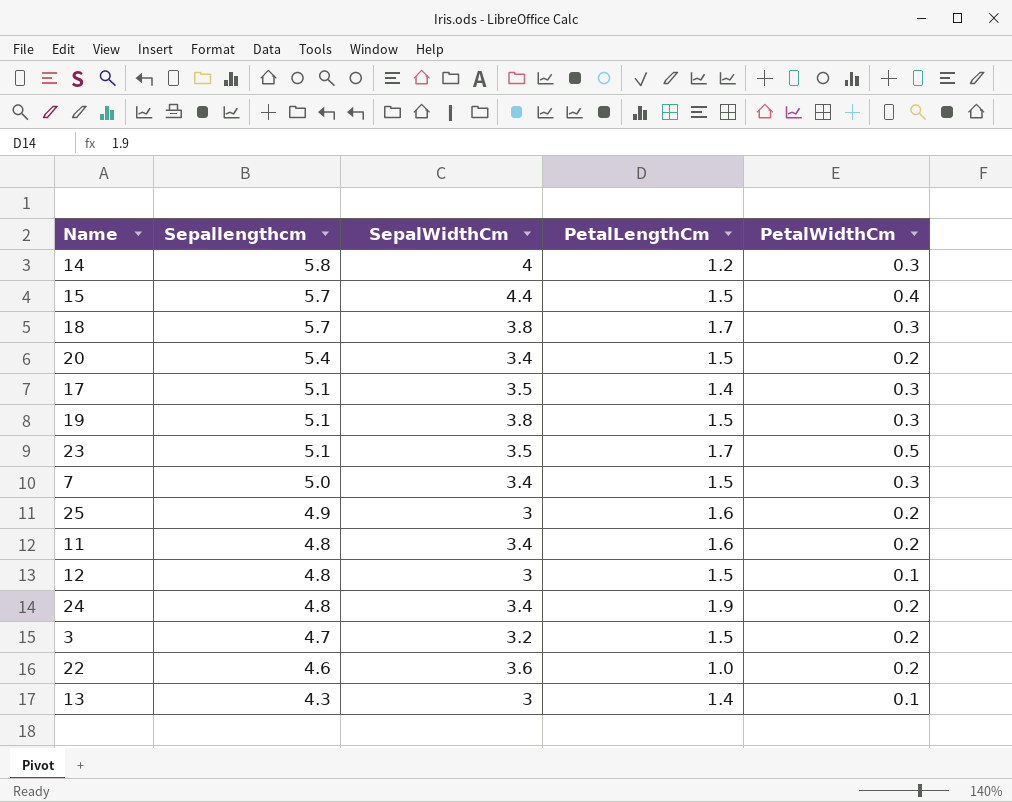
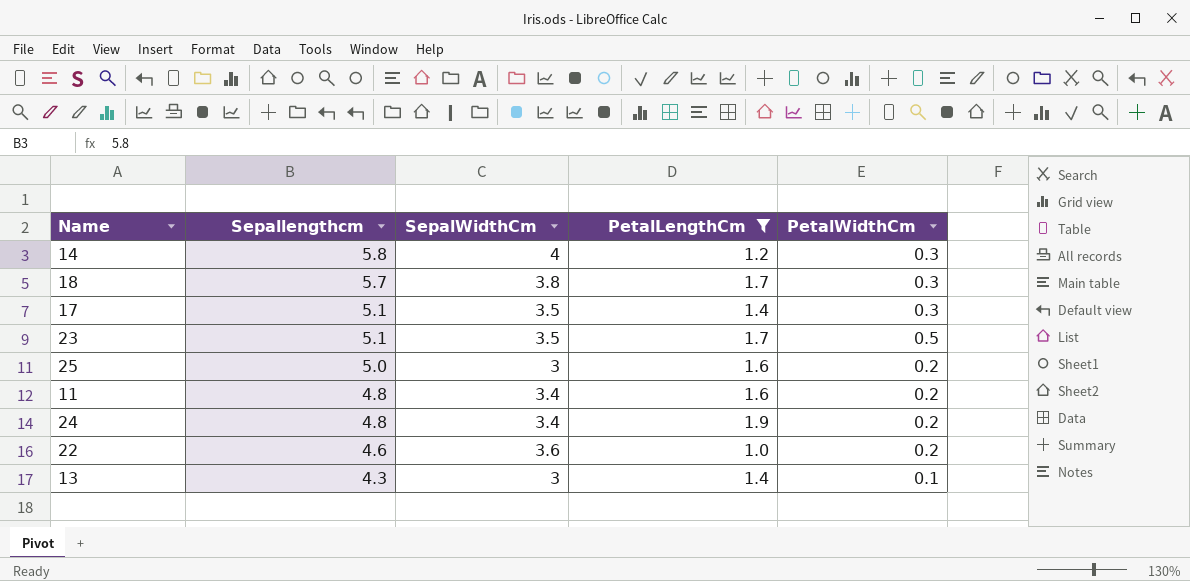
filter: none -> PetalLengthCm != 1.5
25 | Sepallengthcm: 4.9 -> 5.0

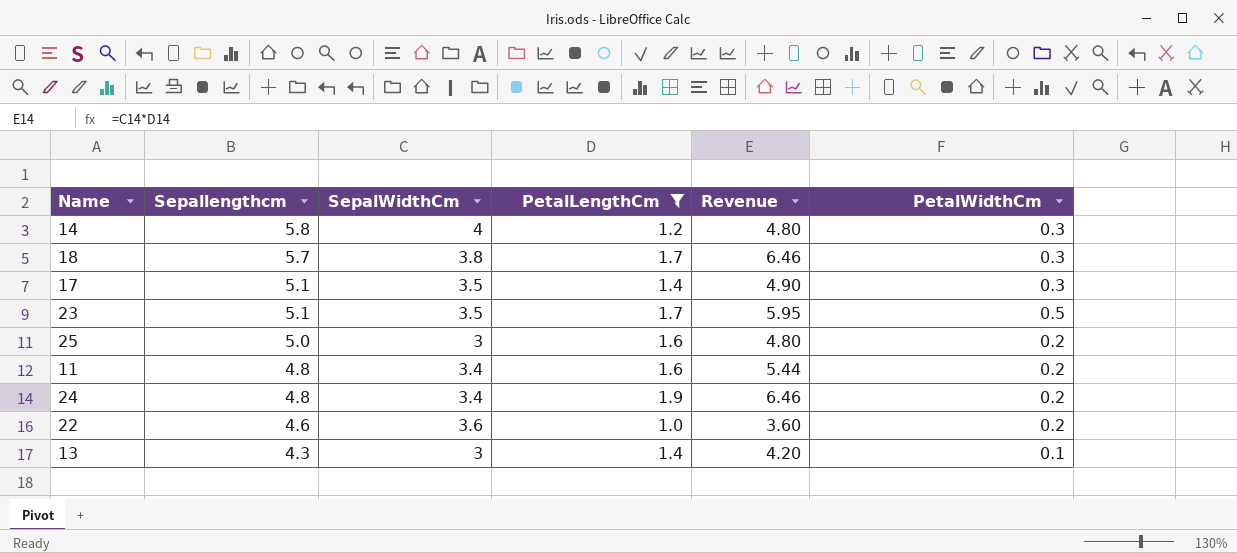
column Revenue | formula: none -> [SepalWidthCm] * [PetalLengthCm]

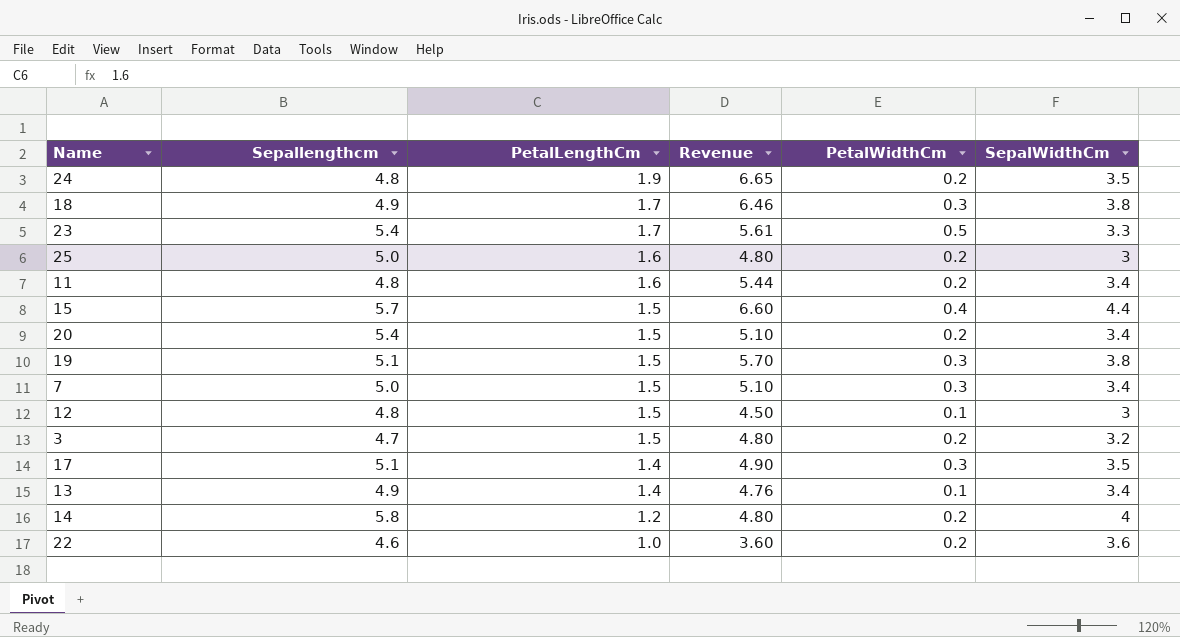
filter: PetalLengthCm != 1.5 -> none
row order: Sepallengthcm descending -> PetalLengthCm descending
column SepalWidthCm | position: 3 -> 6
24 | Revenue: 6.46 -> 6.65
24 | SepalWidthCm: 3.4 -> 3.5
18 | Sepallengthcm: 5.7 -> 4.9
23 | Sepallengthcm: 5.1 -> 5.4
23 | Revenue: 5.95 -> 5.61
23 | SepalWidthCm: 3.5 -> 3.3
13 | Sepallengthcm: 4.3 -> 4.9
13 | Revenue: 4.20 -> 4.76
13 | SepalWidthCm: 3 -> 3.4
14 | PetalWidthCm: 0.3 -> 0.2

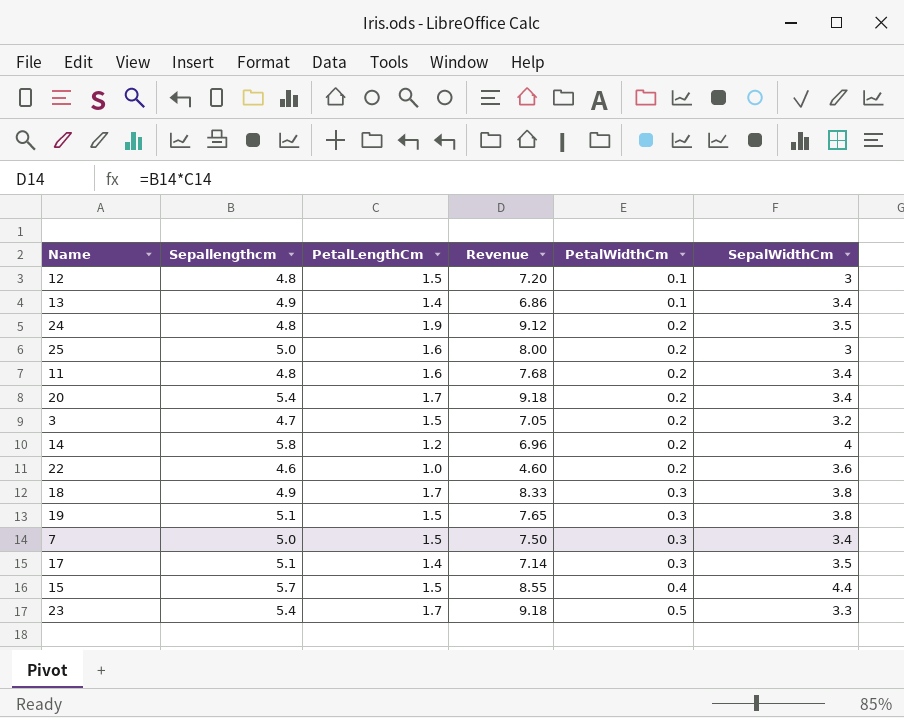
row order: PetalLengthCm descending -> PetalWidthCm ascending
column Revenue | formula: [PetalLengthCm] * [SepalWidthCm] -> [Sepallengthcm] * [PetalLengthCm]
20 | PetalLengthCm: 1.5 -> 1.7

